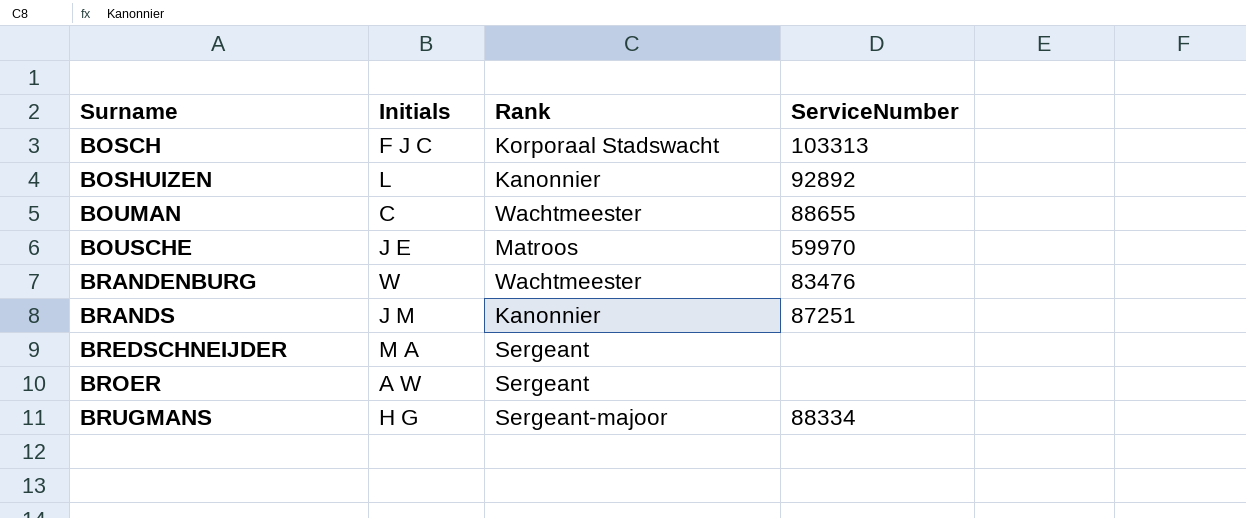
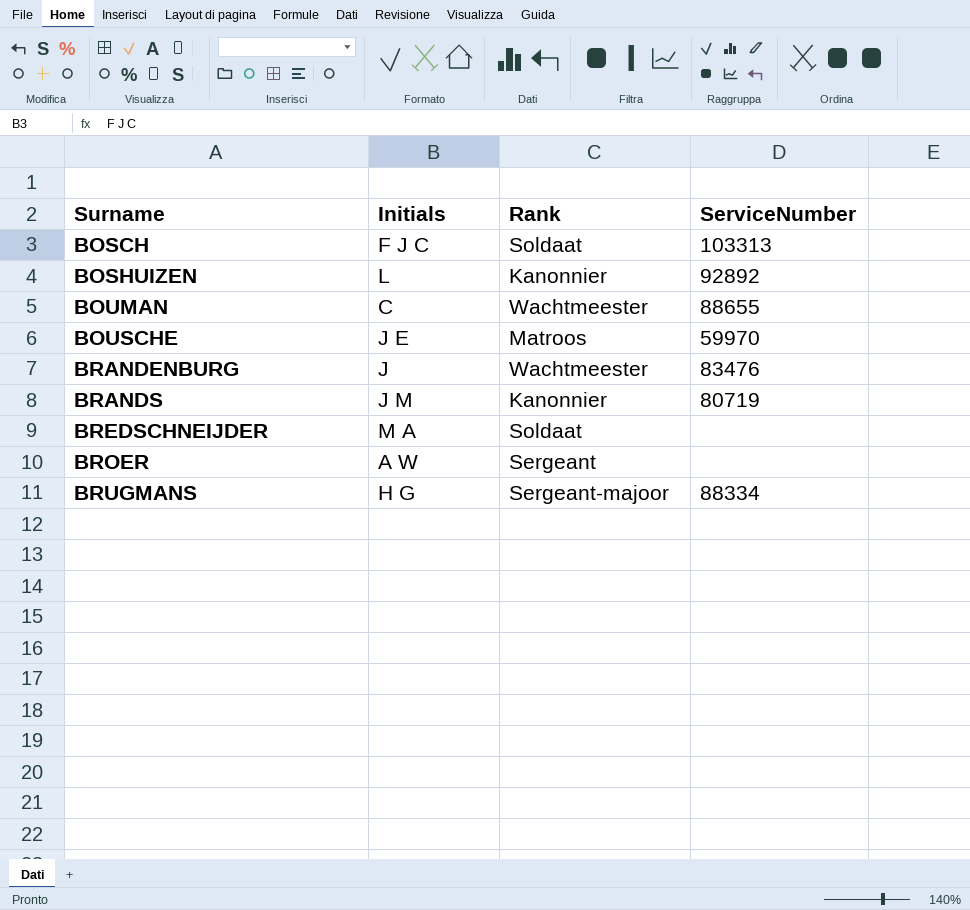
BOSCH | Rank: Korporaal Stadswacht -> Soldaat
BRANDENBURG | Initials: W -> J
BRANDS | ServiceNumber: 87251 -> 80719
BREDSCHNEIJDER | Rank: Sergeant -> Soldaat

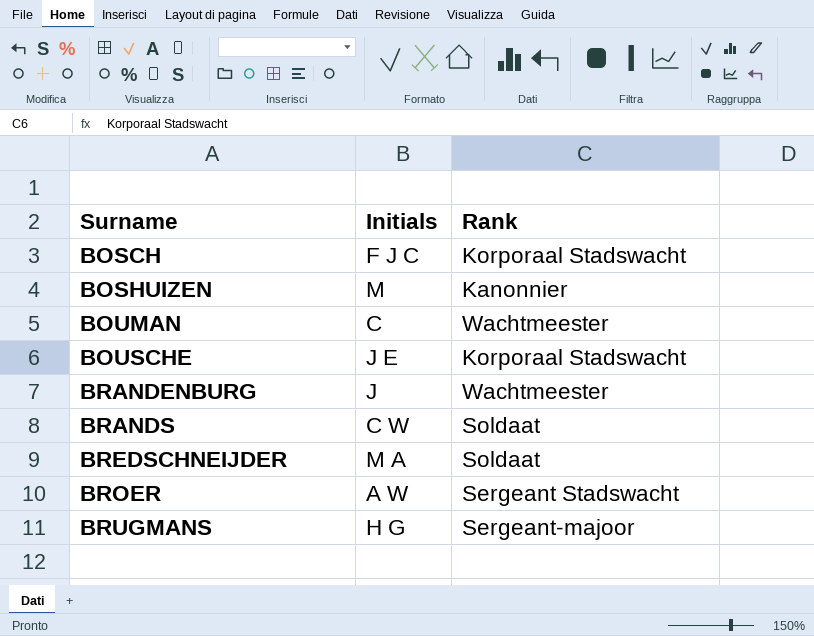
column ServiceNumber | position: 4 -> none
BOSCH | Rank: Soldaat -> Korporaal Stadswacht
BOSHUIZEN | Initials: L -> M
BOUSCHE | Rank: Matroos -> Korporaal Stadswacht
BRANDS | Initials: J M -> C W
BRANDS | Rank: Kanonnier -> Soldaat
BROER | Rank: Sergeant -> Sergeant Stadswacht

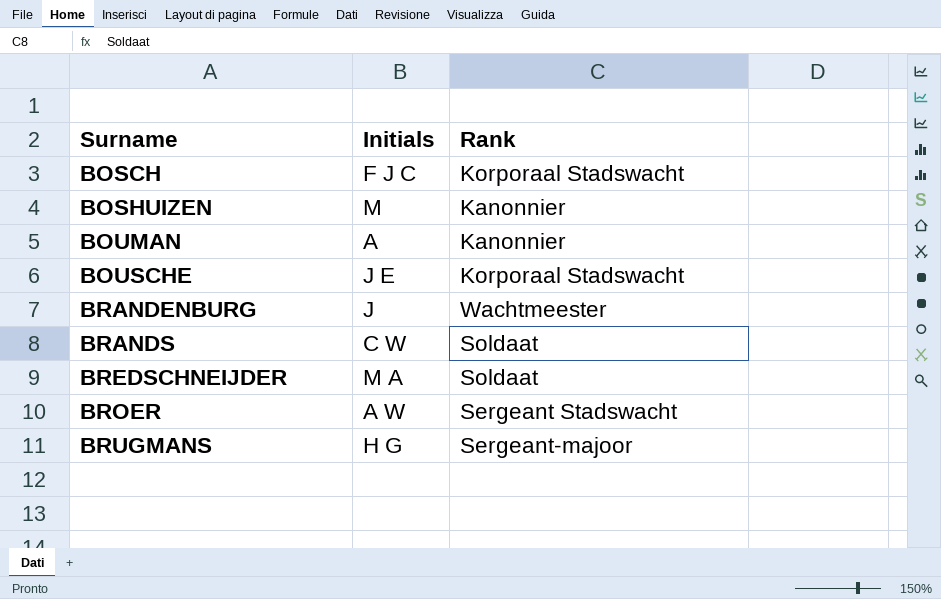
BOUMAN | Initials: C -> A
BOUMAN | Rank: Wachtmeester -> Kanonnier

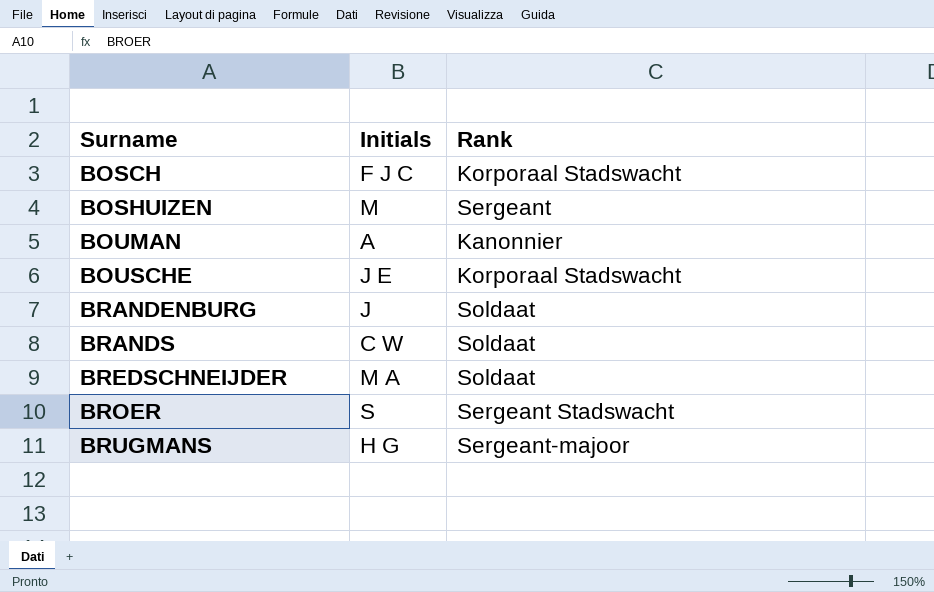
BOSHUIZEN | Rank: Kanonnier -> Sergeant
BRANDENBURG | Rank: Wachtmeester -> Soldaat
BROER | Initials: A W -> S

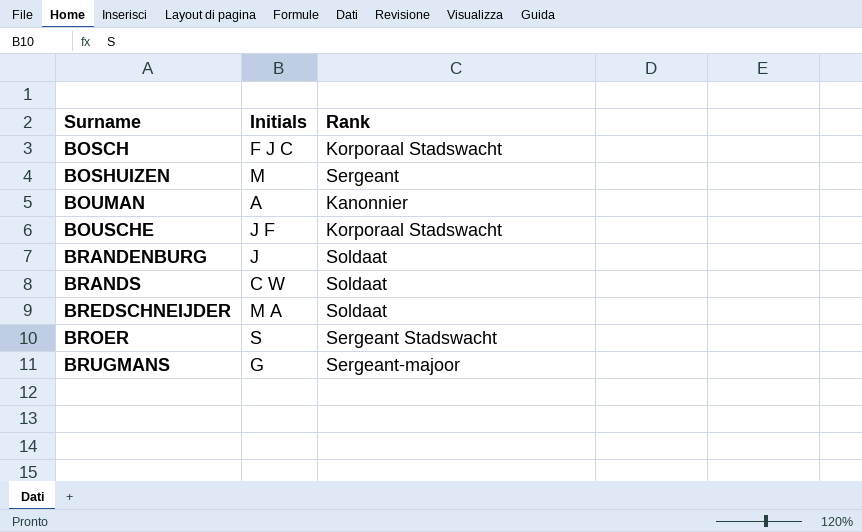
BOUSCHE | Initials: J E -> J F
BRUGMANS | Initials: H G -> G

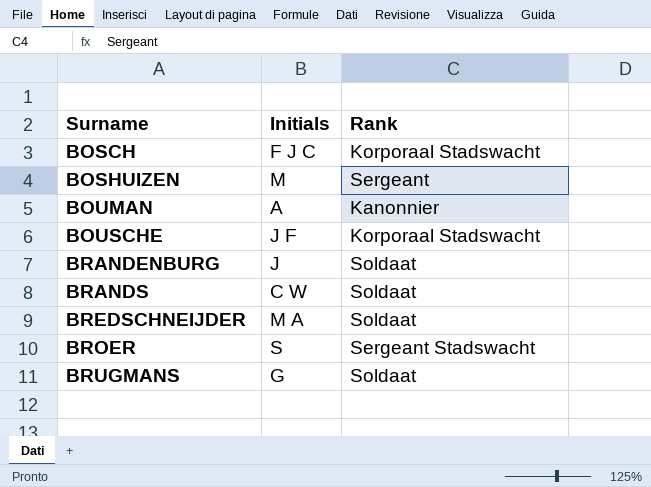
BRUGMANS | Rank: Sergeant-majoor -> Soldaat

